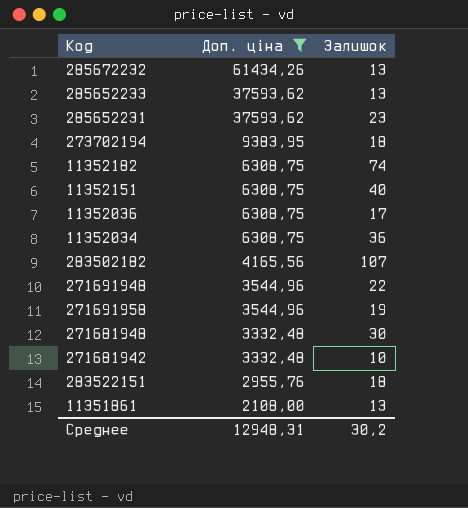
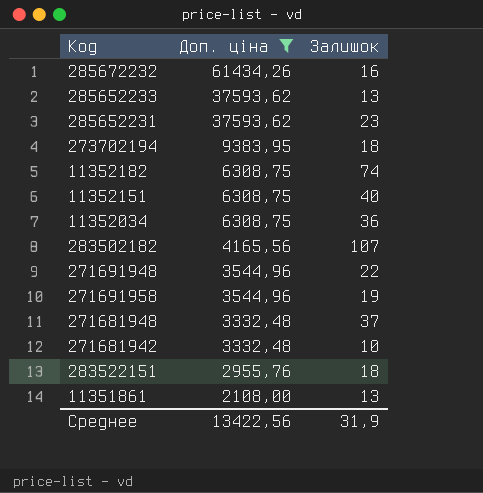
row 11352036: 6308,75 | 17 -> none
285672232 | Залишок: 13 -> 16
271681948 | Залишок: 30 -> 37
Среднее | Доп. ціна: 12948,31 -> 13422,56
Среднее | Залишок: 30,2 -> 31,9

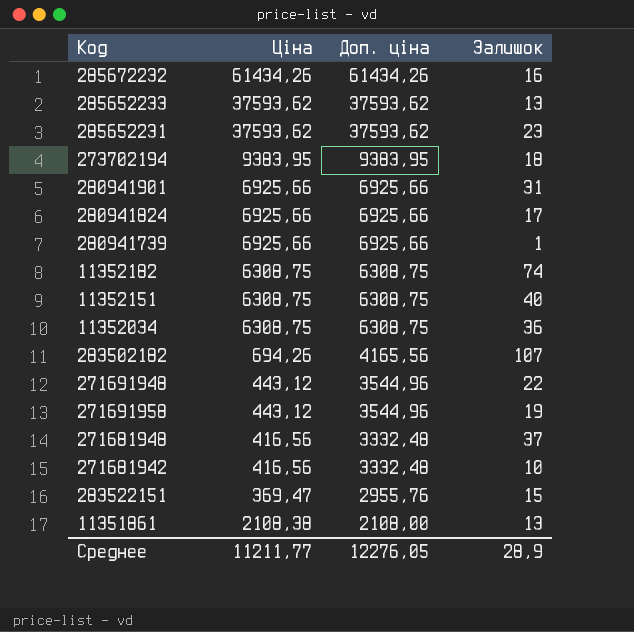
filter: Доп. ціна != 6925,66 -> none
column Ціна | position: none -> 2
283522151 | Залишок: 18 -> 15
Среднее | Доп. ціна: 13422,56 -> 12276,05
Среднее | Залишок: 31,9 -> 28,9

